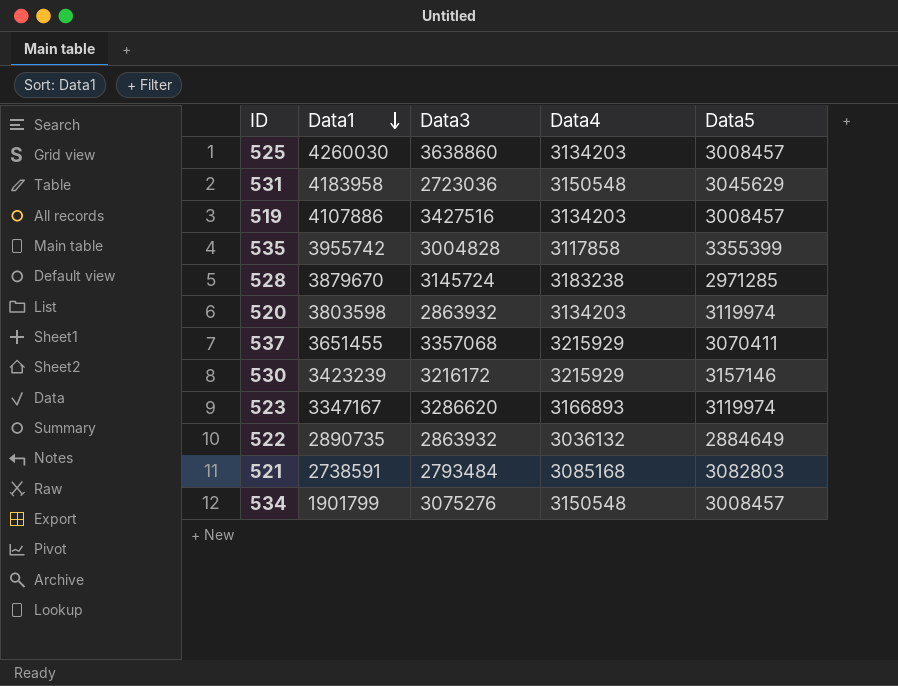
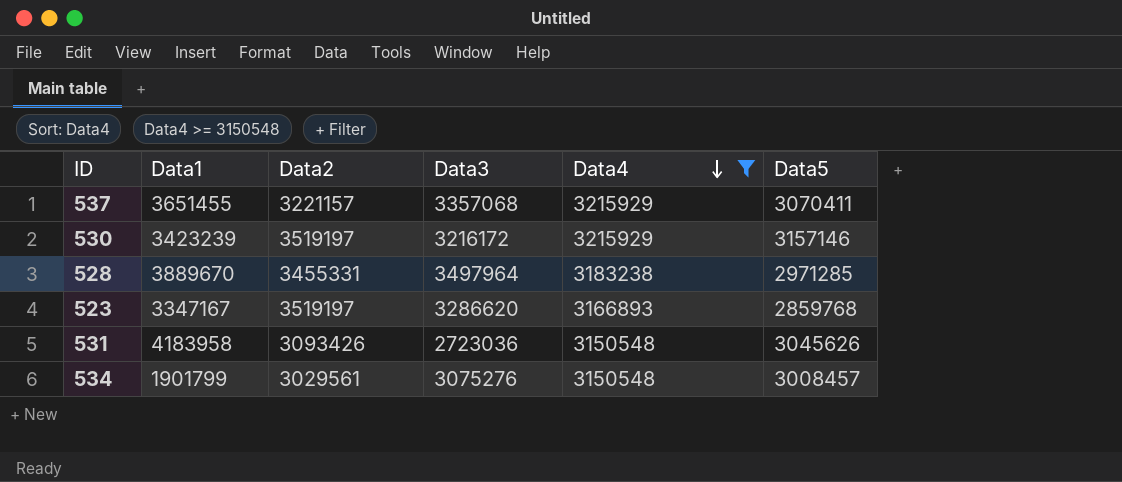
filter: none -> Data4 >= 3150548
row order: Data1 descending -> Data4 descending
column Data2 | position: none -> 3
528 | Data1: 3879670 -> 3889670
528 | Data3: 3145724 -> 3497964
523 | Data5: 3119974 -> 2859768
531 | Data5: 3045629 -> 3045626

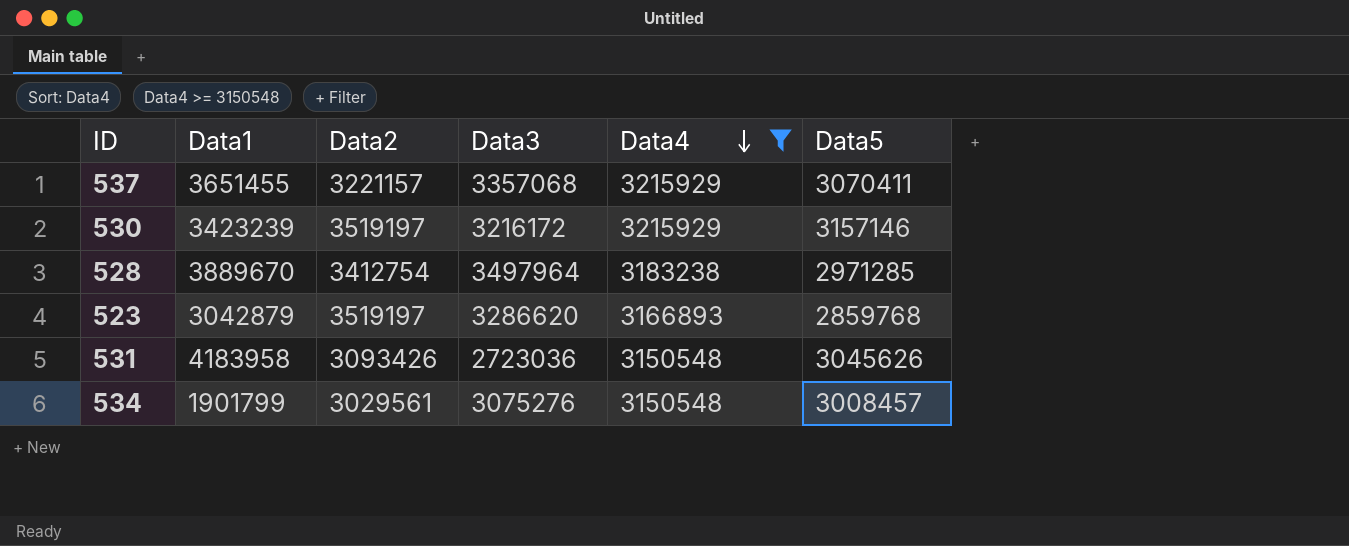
528 | Data2: 3455331 -> 3412754
523 | Data1: 3347167 -> 3042879

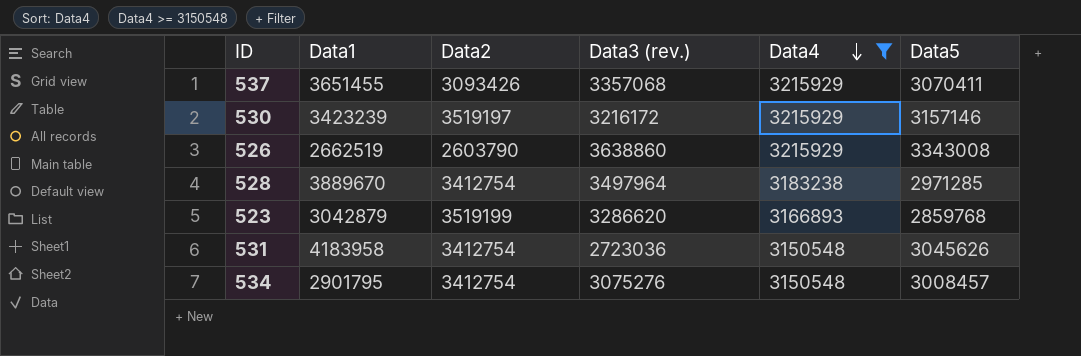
column name: Data3 -> Data3 (rev.)
537 | Data2: 3221157 -> 3093426
row 526: none -> 2662519 | 2603790 | 3638860 | 3215929 | 3343008
523 | Data2: 3519197 -> 3519199
531 | Data2: 3093426 -> 3412754
534 | Data1: 1901799 -> 2901795
534 | Data2: 3029561 -> 3412754

